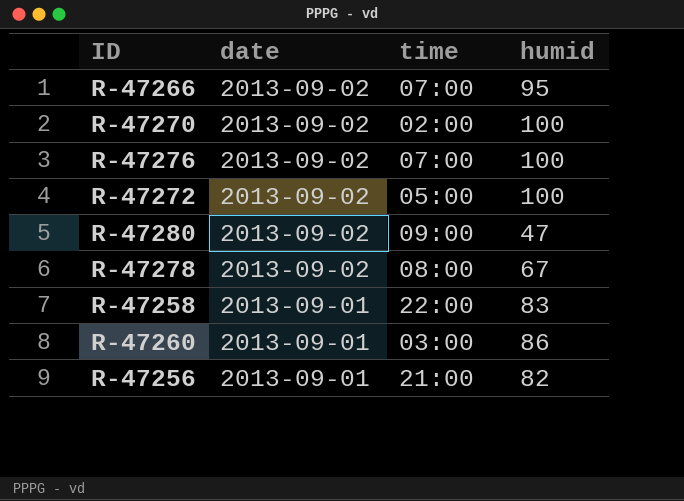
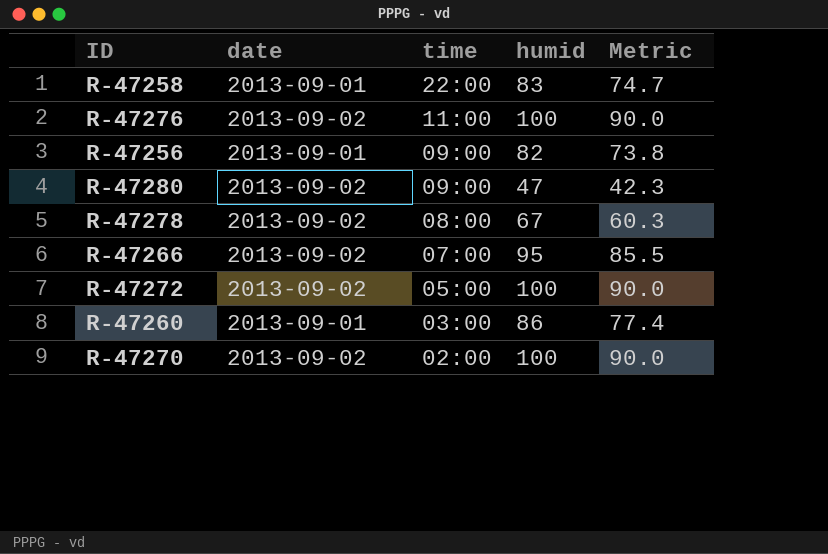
row order: date descending -> time descending
column Metric | formula: none -> [humid] * 0.9
R-47276 | time: 07:00 -> 11:00
R-47256 | time: 21:00 -> 09:00

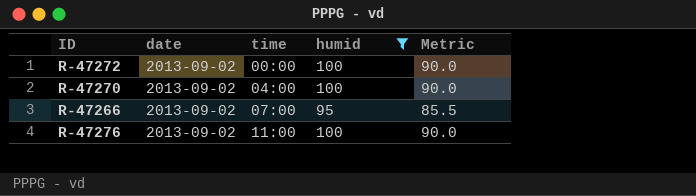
filter: none -> humid >= 95
row order: time descending -> time ascending
R-47272 | time: 05:00 -> 00:00
R-47270 | time: 02:00 -> 04:00

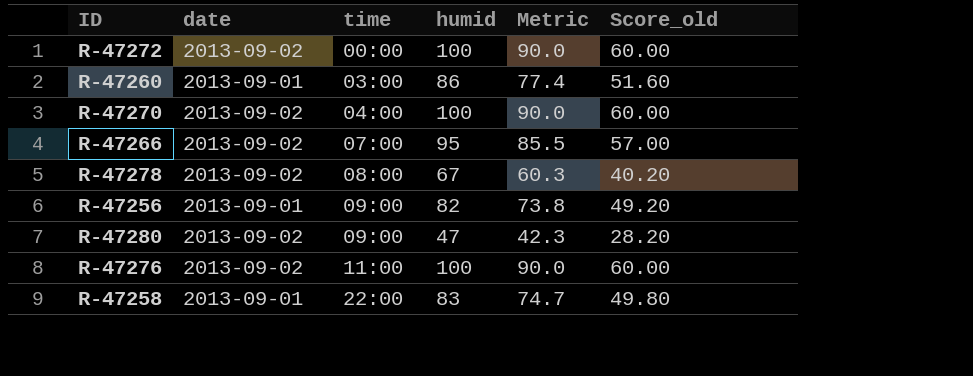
filter: humid >= 95 -> none
column Score_old | formula: none -> [humid] * 0.6

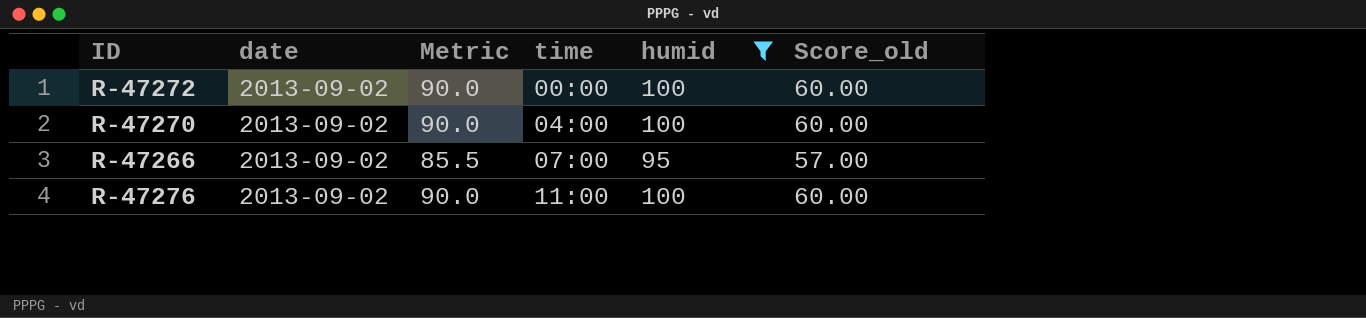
filter: none -> humid >= 95
column Metric | position: 5 -> 3

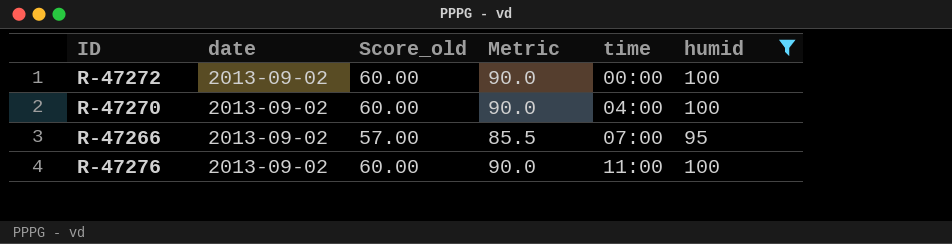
column Score_old | position: 6 -> 3

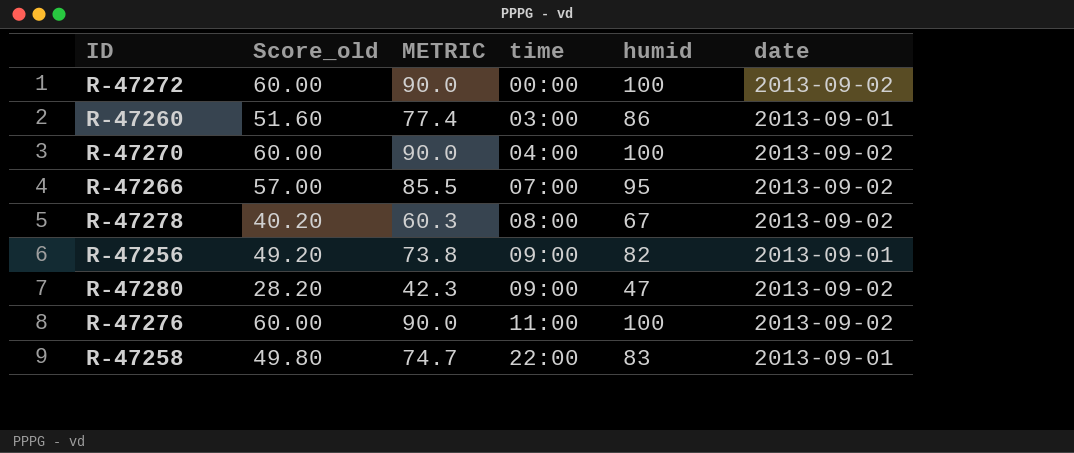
filter: humid >= 95 -> none
column name: Metric -> METRIC
column date | position: 2 -> 6

